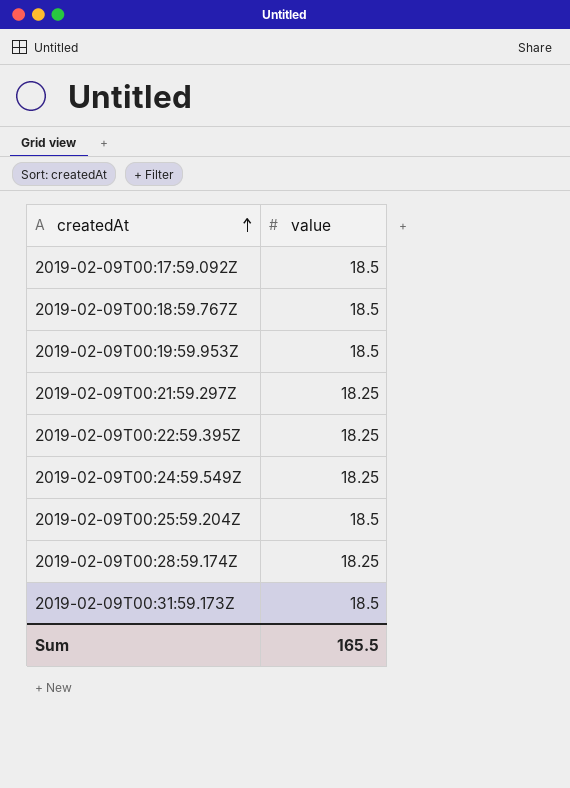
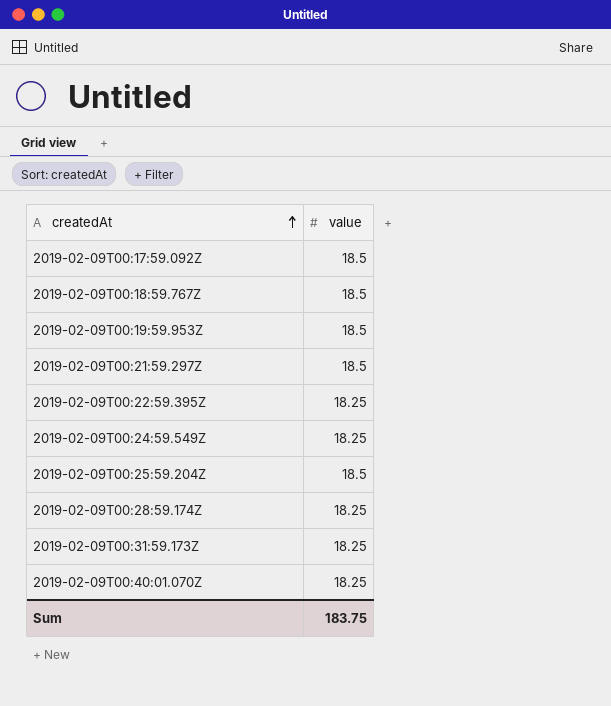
2019-02-09T00:21:59.297Z | value: 18.25 -> 18.5
2019-02-09T00:31:59.173Z | value: 18.5 -> 18.25
row 2019-02-09T00:40:01.070Z: none -> 18.25
Sum | value: 165.5 -> 183.75

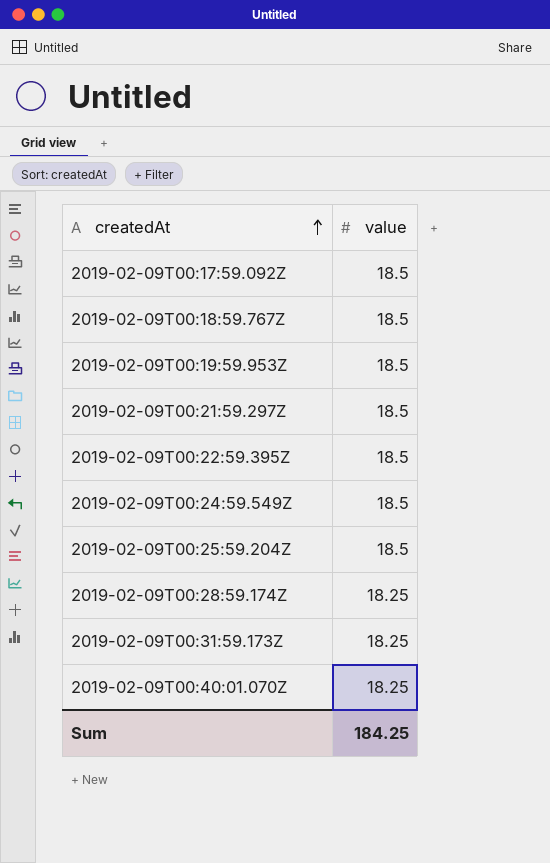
2019-02-09T00:22:59.395Z | value: 18.25 -> 18.5
2019-02-09T00:24:59.549Z | value: 18.25 -> 18.5
Sum | value: 183.75 -> 184.25

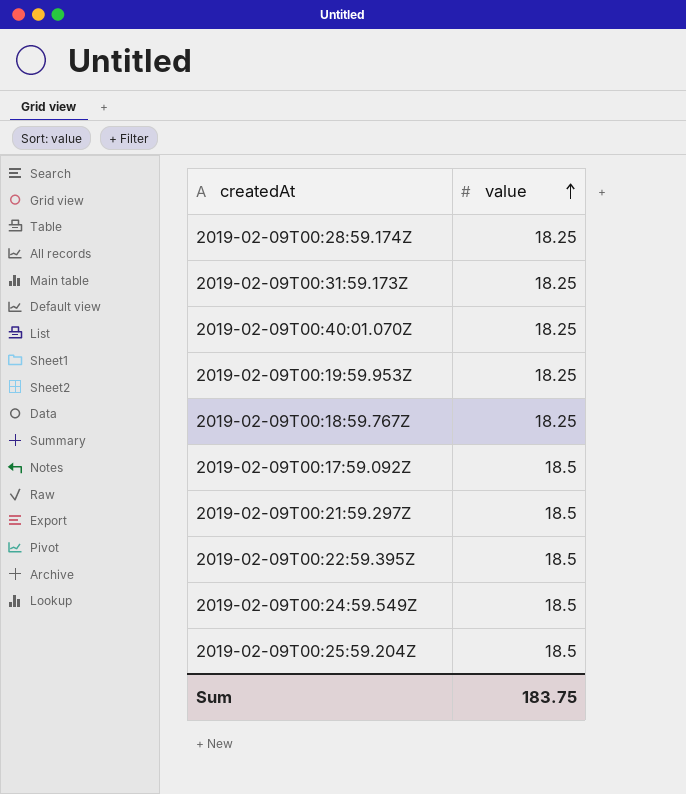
row order: createdAt ascending -> value ascending
2019-02-09T00:19:59.953Z | value: 18.5 -> 18.25
2019-02-09T00:18:59.767Z | value: 18.5 -> 18.25
Sum | value: 184.25 -> 183.75

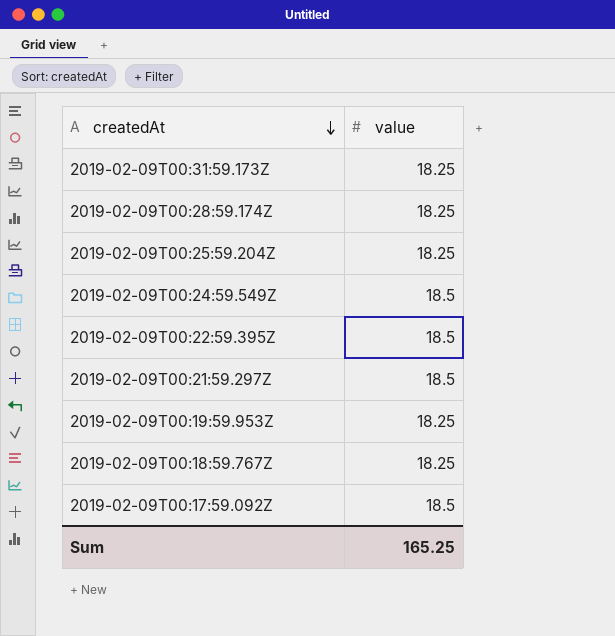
row order: value ascending -> createdAt descending
row 2019-02-09T00:40:01.070Z: 18.25 -> none
2019-02-09T00:25:59.204Z | value: 18.5 -> 18.25
Sum | value: 183.75 -> 165.25

